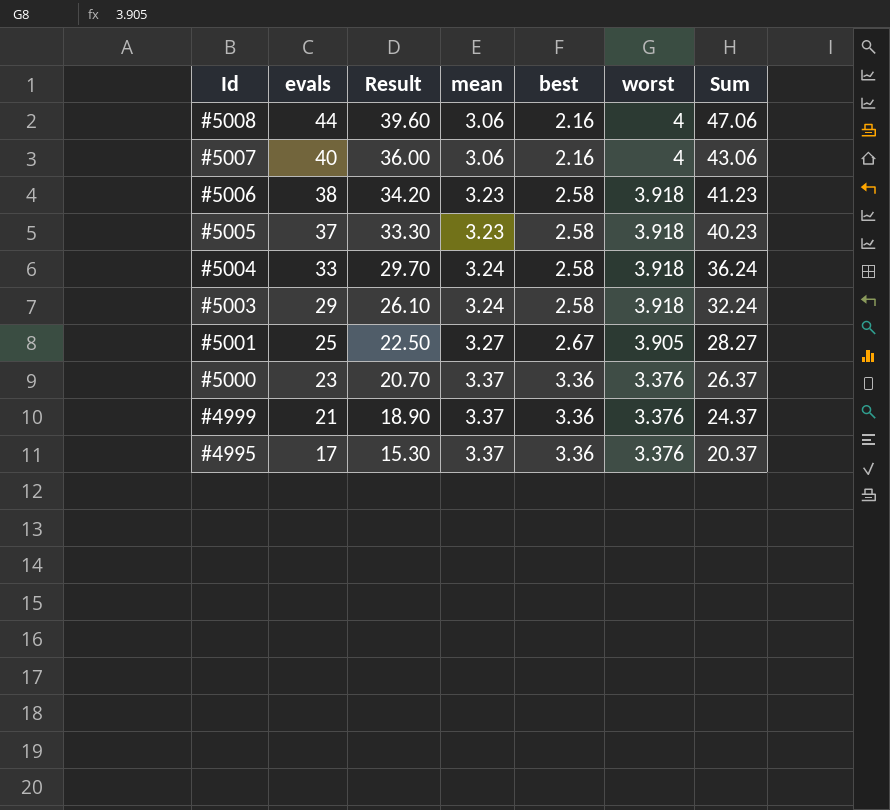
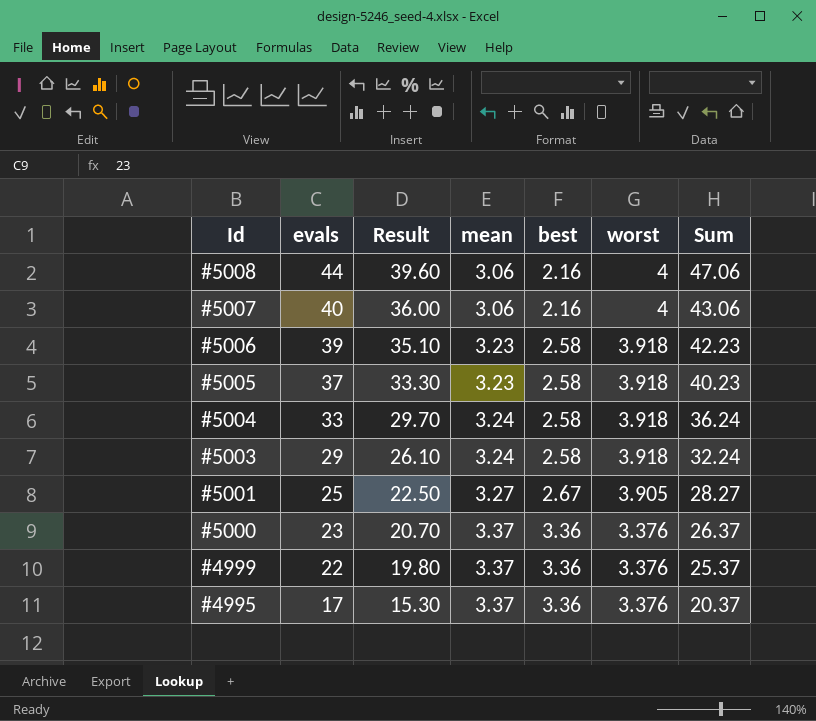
#5006 | evals: 38 -> 39
#5006 | Result: 34.20 -> 35.10
#5006 | Sum: 41.23 -> 42.23
#4999 | evals: 21 -> 22
#4999 | Result: 18.90 -> 19.80
#4999 | Sum: 24.37 -> 25.37

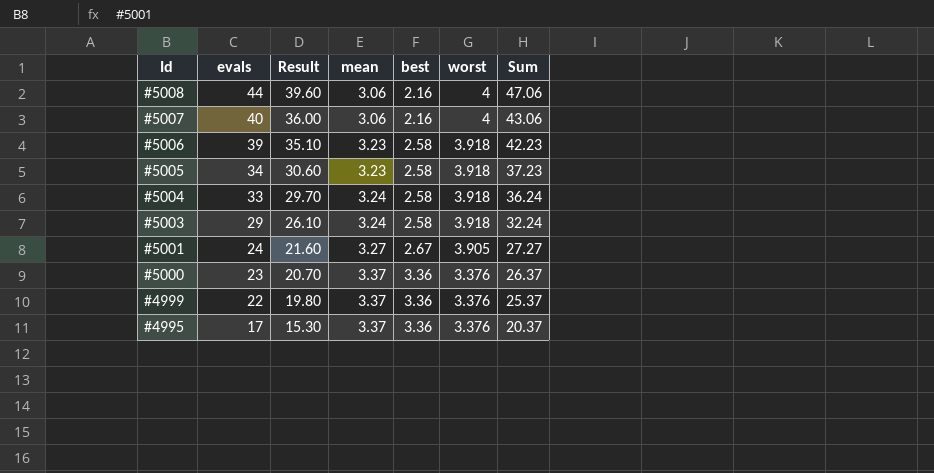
#5005 | evals: 37 -> 34
#5005 | Result: 33.30 -> 30.60
#5005 | Sum: 40.23 -> 37.23
#5001 | evals: 25 -> 24
#5001 | Result: 22.50 -> 21.60
#5001 | Sum: 28.27 -> 27.27

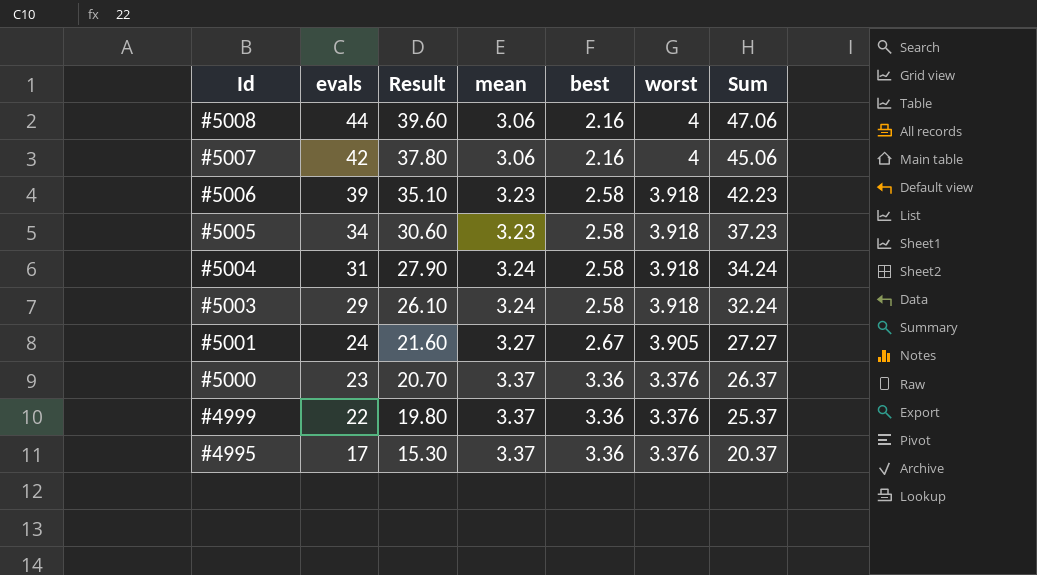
#5007 | evals: 40 -> 42
#5007 | Result: 36.00 -> 37.80
#5007 | Sum: 43.06 -> 45.06
#5004 | evals: 33 -> 31
#5004 | Result: 29.70 -> 27.90
#5004 | Sum: 36.24 -> 34.24

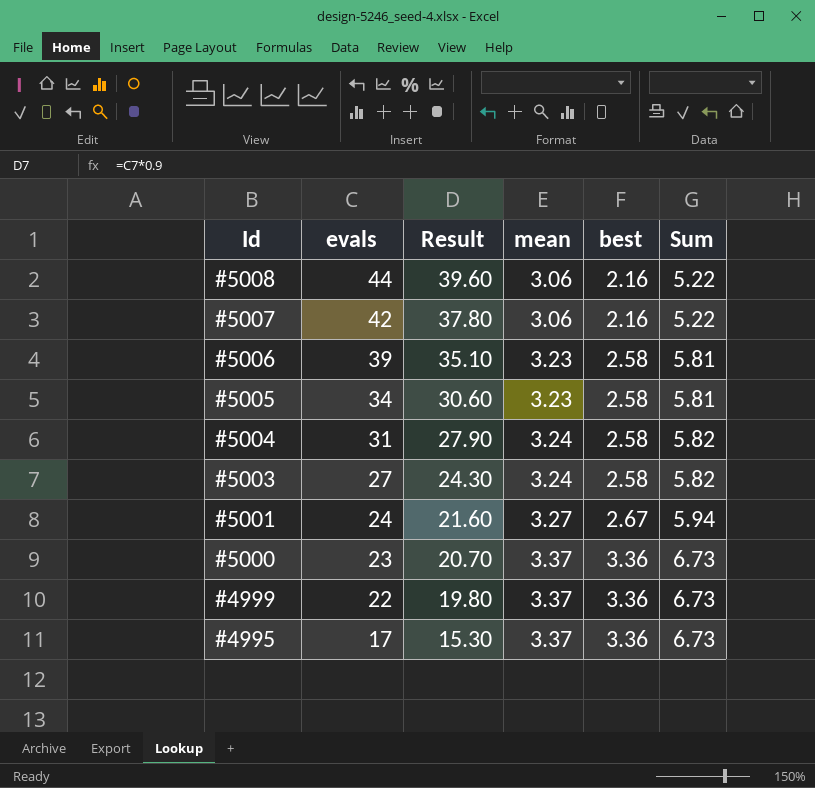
column worst | position: 6 -> none
column Sum | formula: [evals] + [mean] -> [mean] + [best]
#5003 | evals: 29 -> 27
#5003 | Result: 26.10 -> 24.30

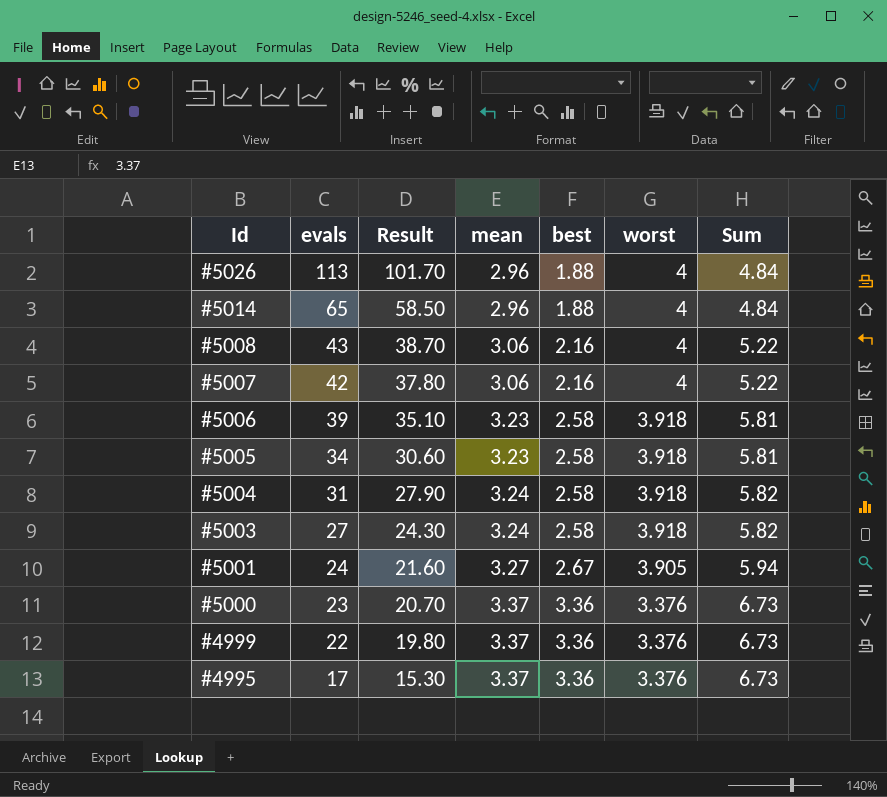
column worst | position: none -> 6
row #5026: none -> 113 | 101.70 | 2.96 | 1.88 | 4 | 4.84
row #5014: none -> 65 | 58.50 | 2.96 | 1.88 | 4 | 4.84
#5008 | evals: 44 -> 43
#5008 | Result: 39.60 -> 38.70

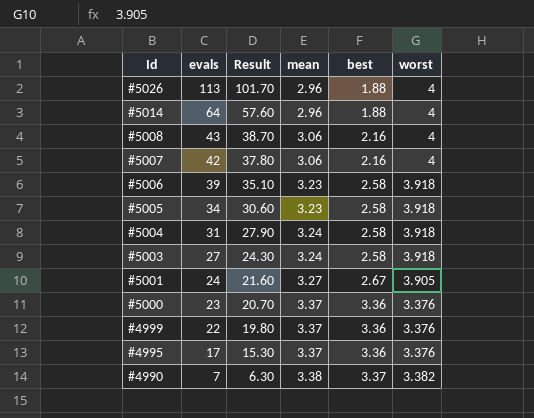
column Sum | formula: [mean] + [best] -> none
#5014 | evals: 65 -> 64
#5014 | Result: 58.50 -> 57.60
row #4990: none -> 7 | 6.30 | 3.38 | 3.37 | 3.382

